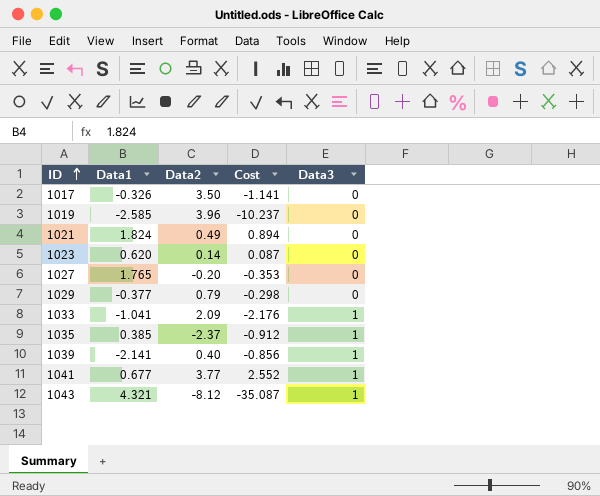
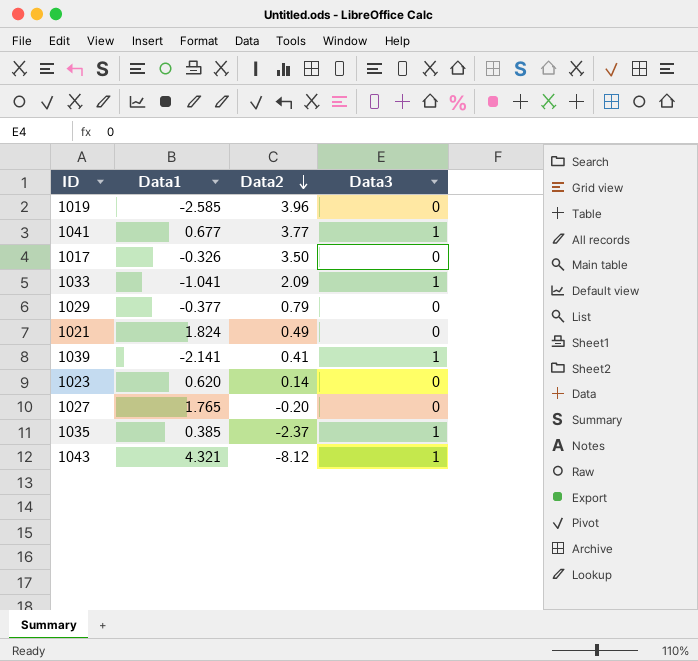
row order: ID ascending -> Data2 descending
column Cost | formula: [Data1] * [Data2] -> none
1039 | Data2: 0.40 -> 0.41

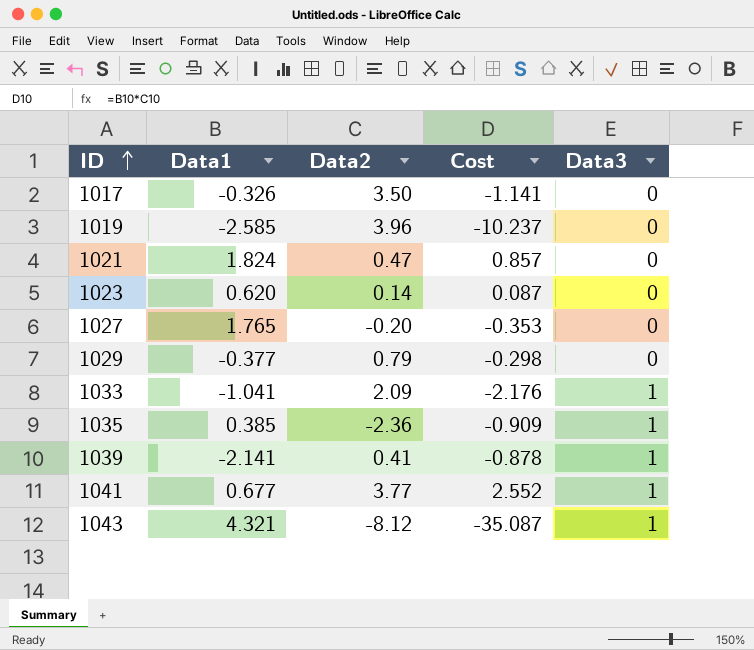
row order: Data2 descending -> ID ascending
column Cost | formula: none -> [Data1] * [Data2]
1021 | Data2: 0.49 -> 0.47
1035 | Data2: -2.37 -> -2.36

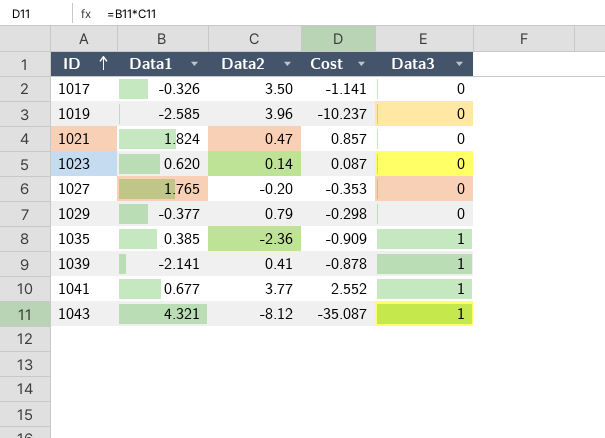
row 1033: -1.041 | 2.09 | -2.176 | 1 -> none

